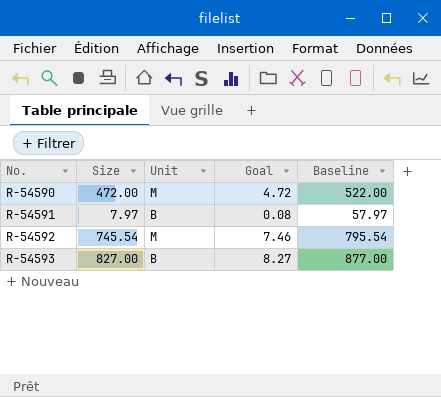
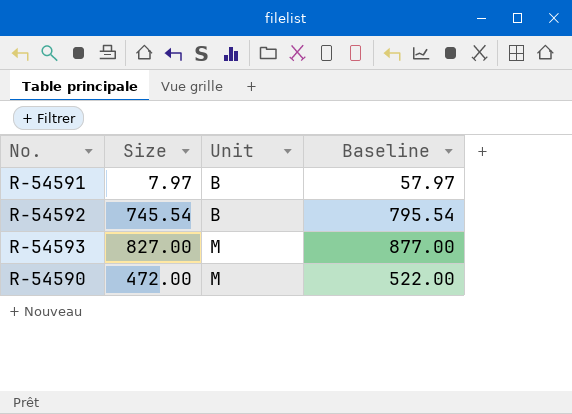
row order: No. ascending -> Unit ascending
column Goal | formula: [Size] * 0.01 -> none
R-54592 | Unit: M -> B
R-54593 | Unit: B -> M

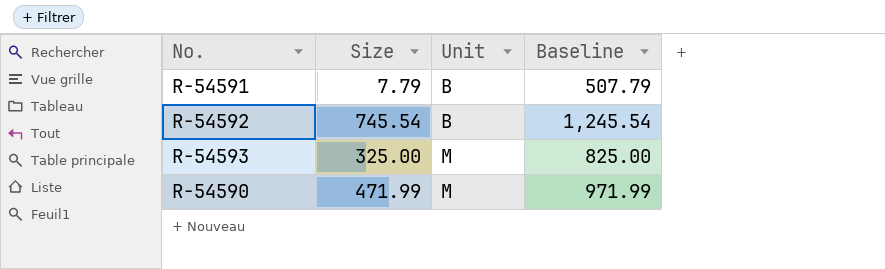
column Baseline | formula: [Size] + 50 -> [Size] + 500
R-54591 | Size: 7.97 -> 7.79
R-54593 | Size: 827.00 -> 325.00
R-54590 | Size: 472.00 -> 471.99

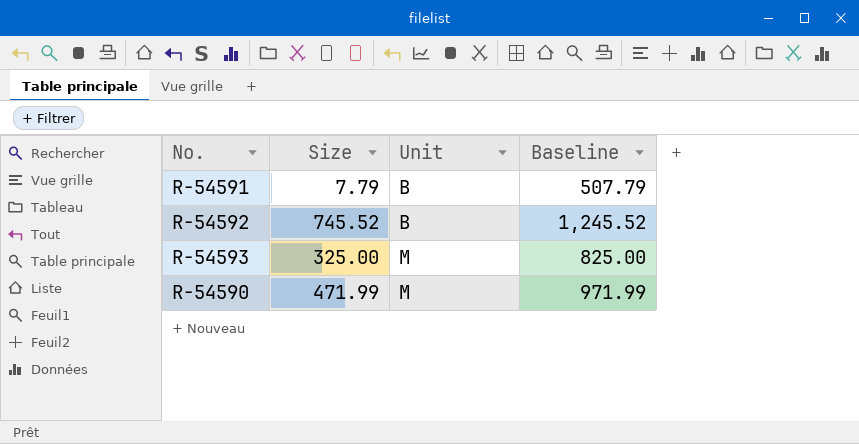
R-54592 | Size: 745.54 -> 745.52
R-54592 | Baseline: 1,245.54 -> 1,245.52

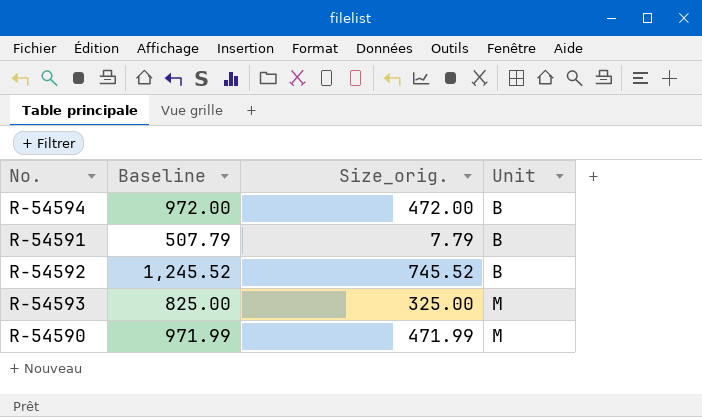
column Baseline | position: 4 -> 2
column name: Size -> Size_orig.
row R-54594: none -> 972.00 | 472.00 | B

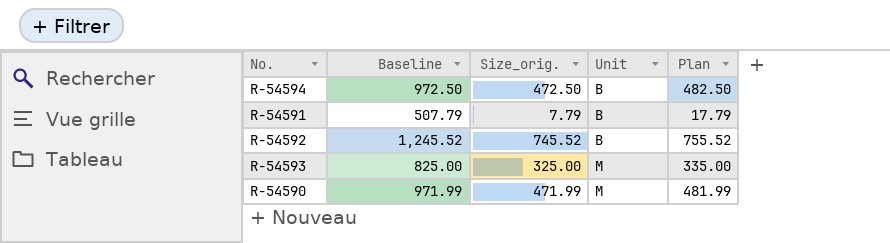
column Plan | formula: none -> [Size_orig.] + 10
R-54594 | Baseline: 972.00 -> 972.50
R-54594 | Size_orig.: 472.00 -> 472.50

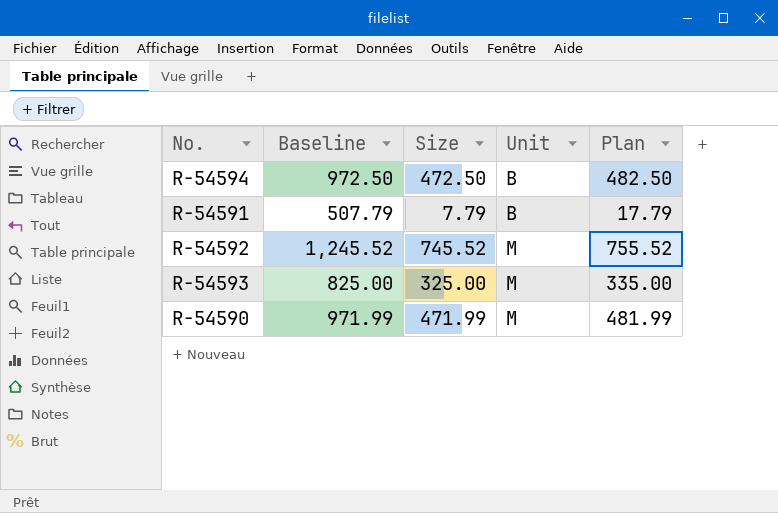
column name: Size_orig. -> Size
R-54592 | Unit: B -> M

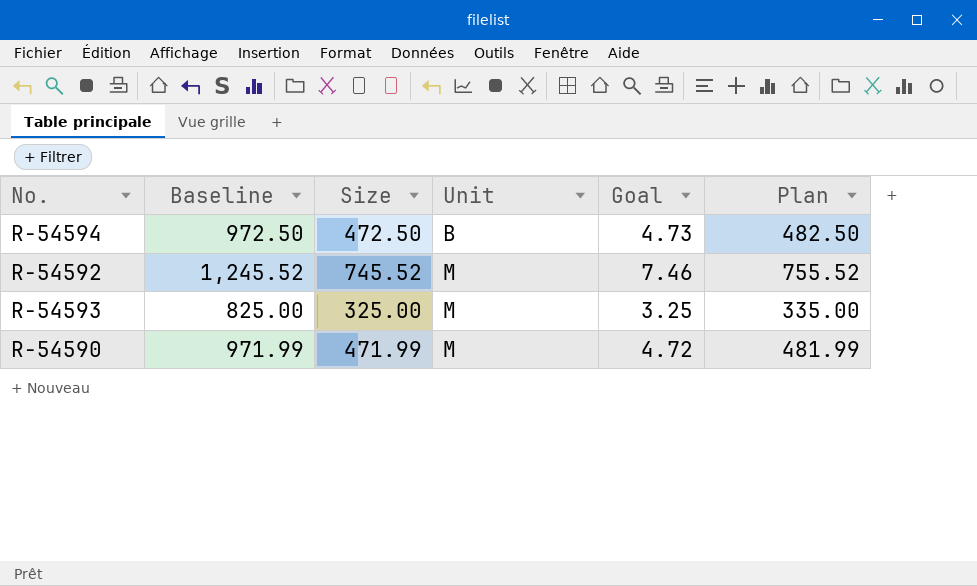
column Goal | formula: none -> [Size] * 0.01
row R-54591: 507.79 | 7.79 | B | 17.79 -> none

